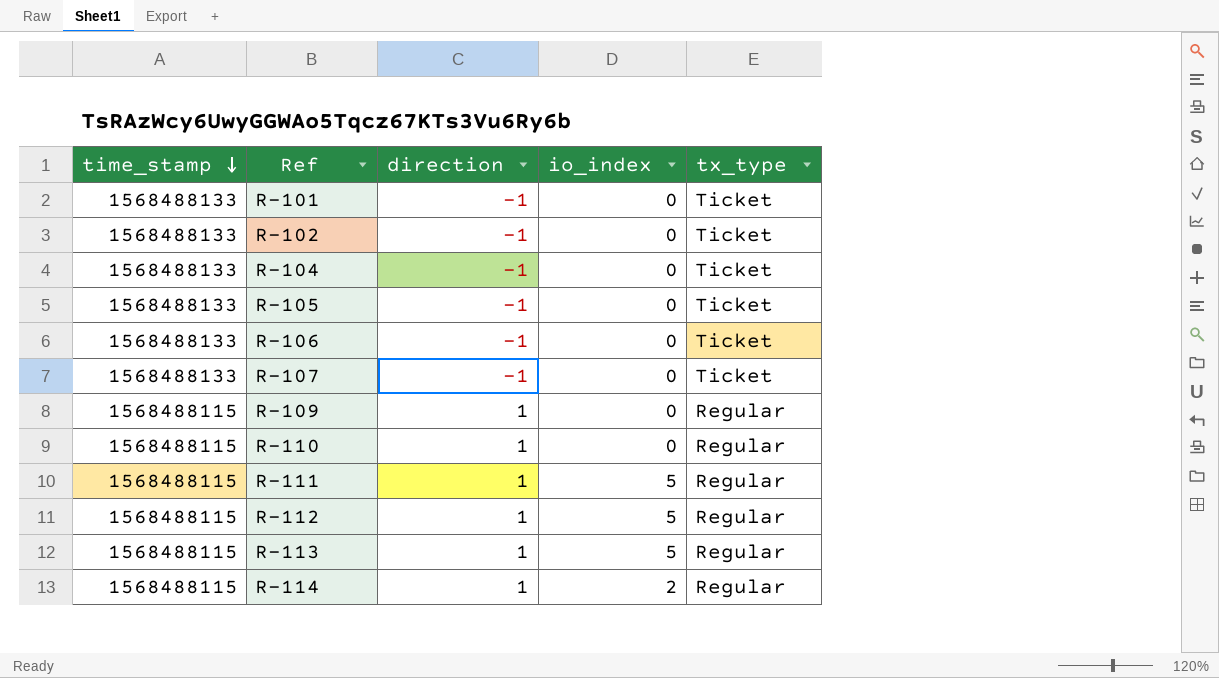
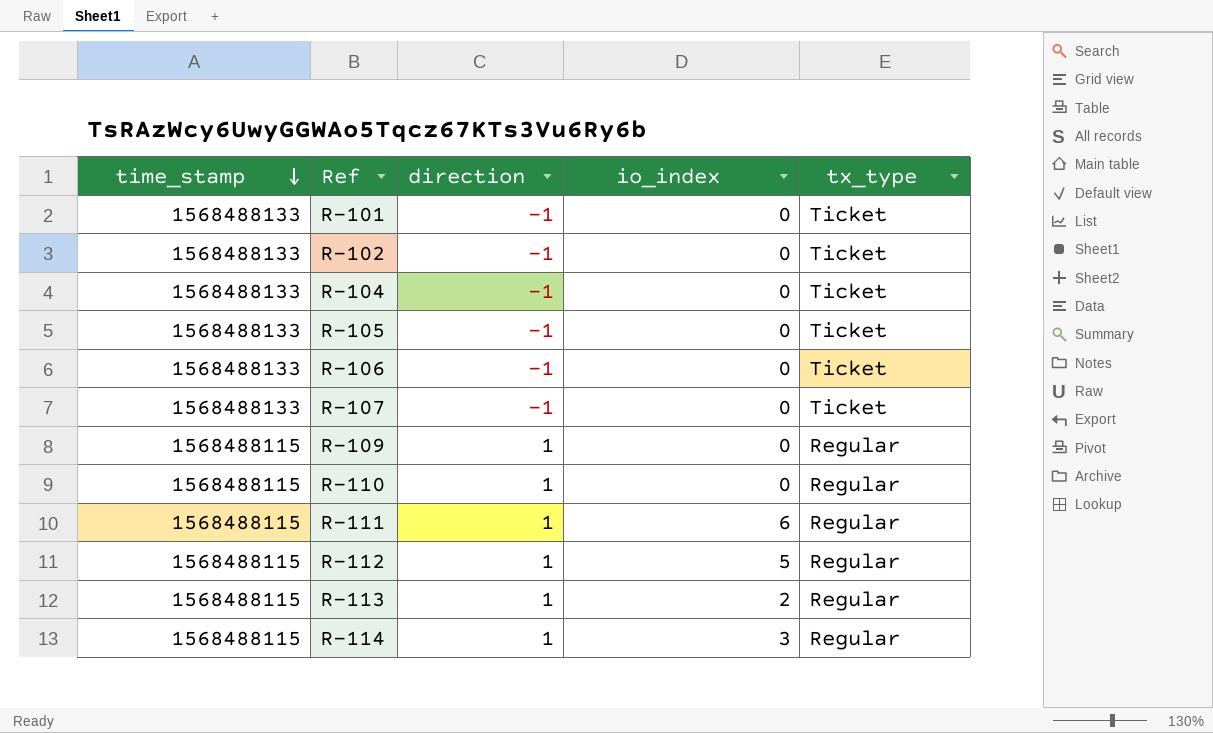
R-111 | io_index: 5 -> 6
R-113 | io_index: 5 -> 2
R-114 | io_index: 2 -> 3

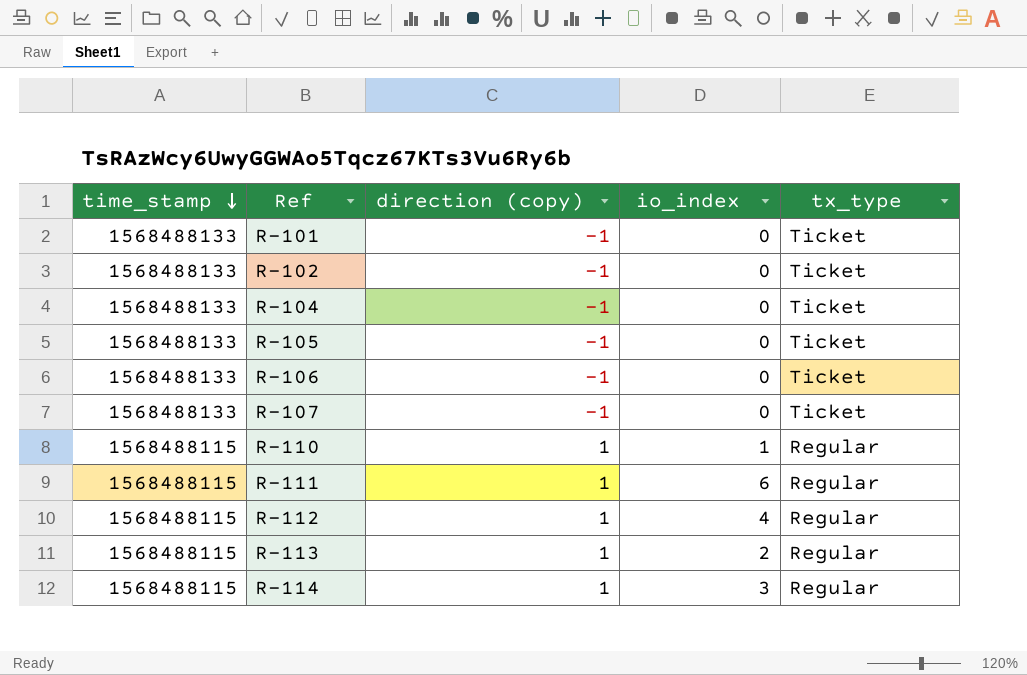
column name: direction -> direction (copy)
row R-109: 1568488115 | 1 | 0 | Regular -> none
R-110 | io_index: 0 -> 1
R-112 | io_index: 5 -> 4

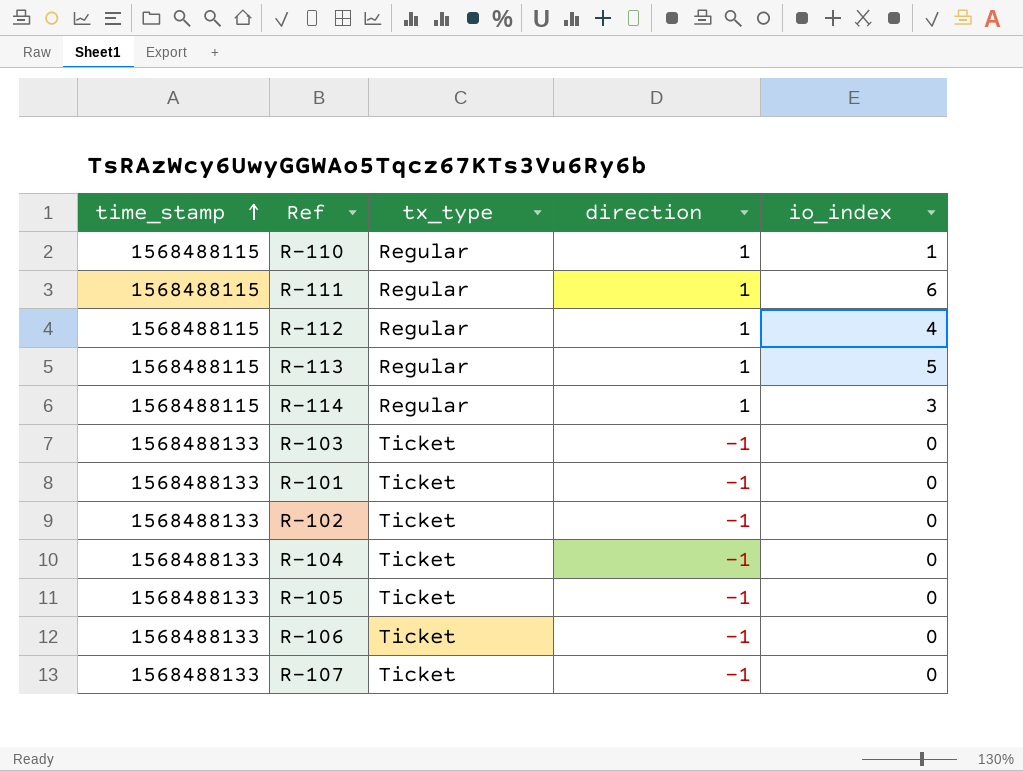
row order: time_stamp descending -> time_stamp ascending
column tx_type | position: 5 -> 3
column name: direction (copy) -> direction
R-113 | io_index: 2 -> 5
row R-103: none -> 1568488133 | Ticket | -1 | 0

